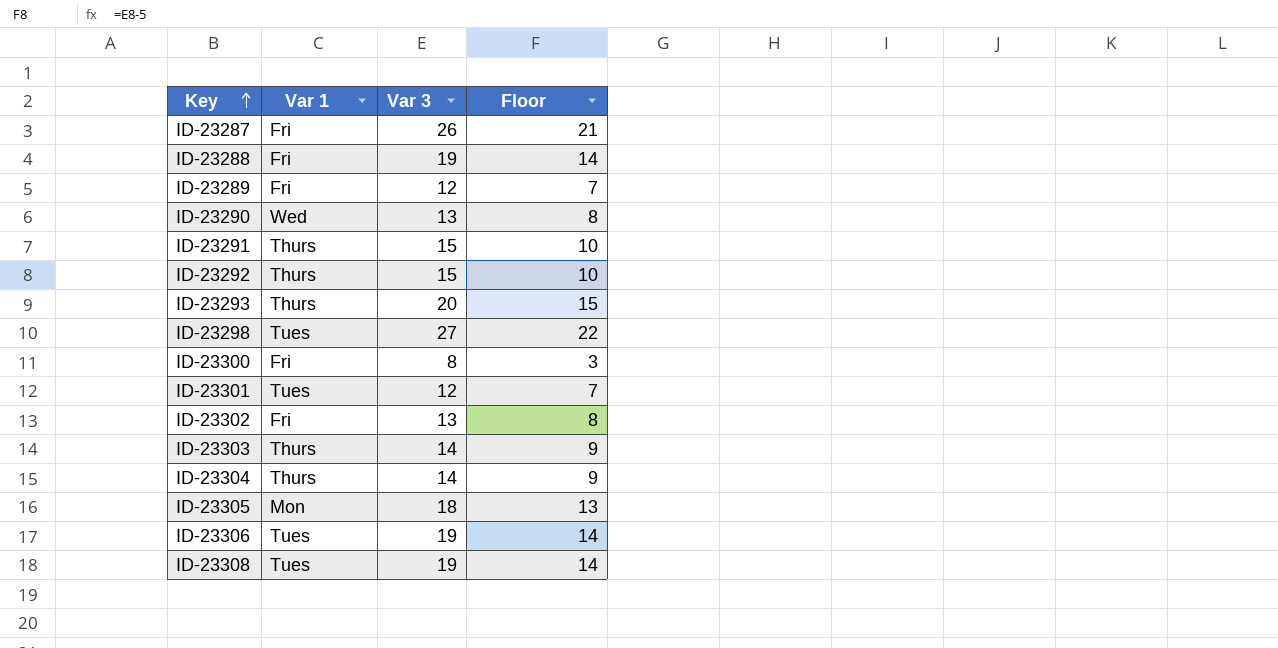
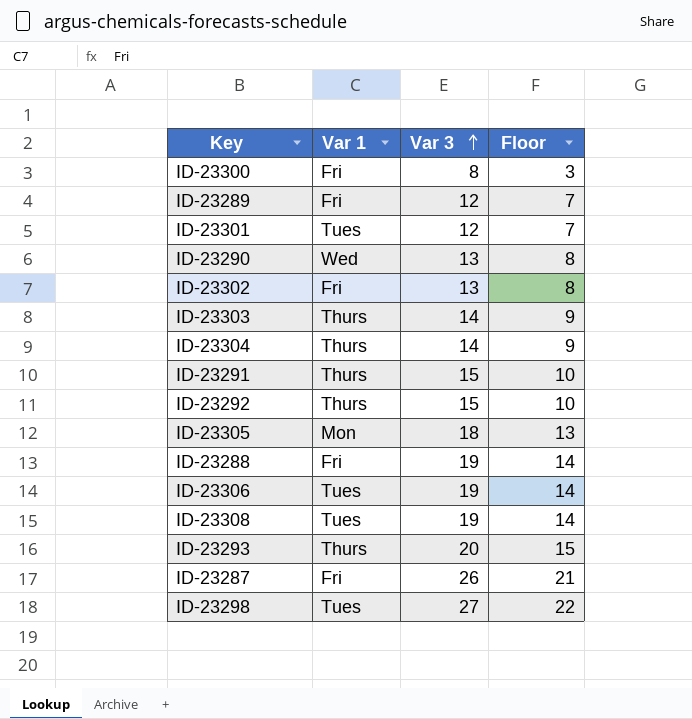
row order: Key ascending -> Var 3 ascending

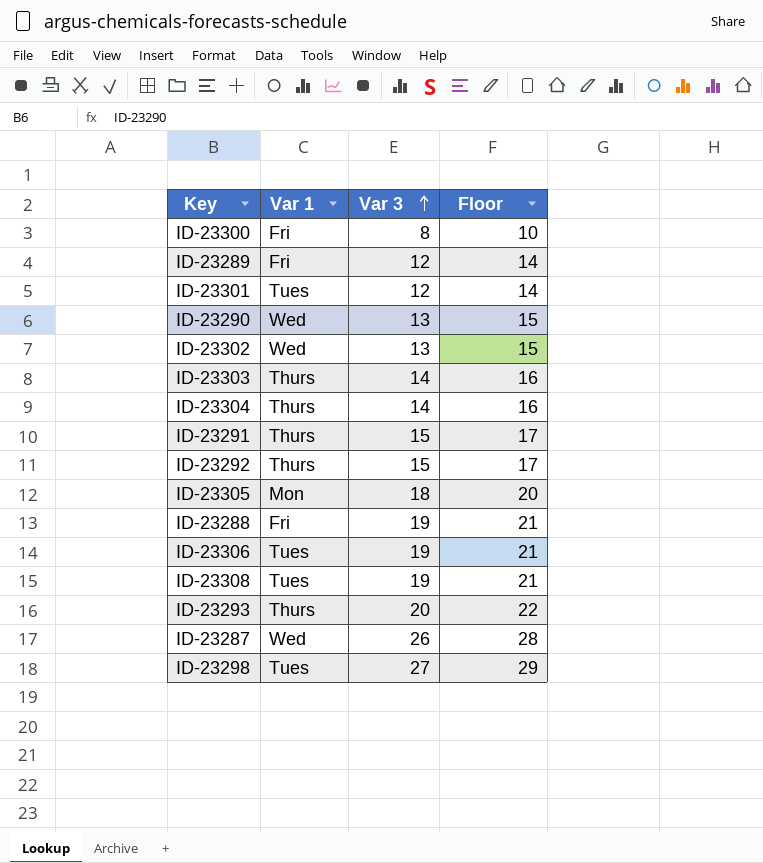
column Floor | formula: [Var 3] - 5 -> [Var 3] + 2
ID-23302 | Var 1: Fri -> Wed
ID-23287 | Var 1: Fri -> Wed

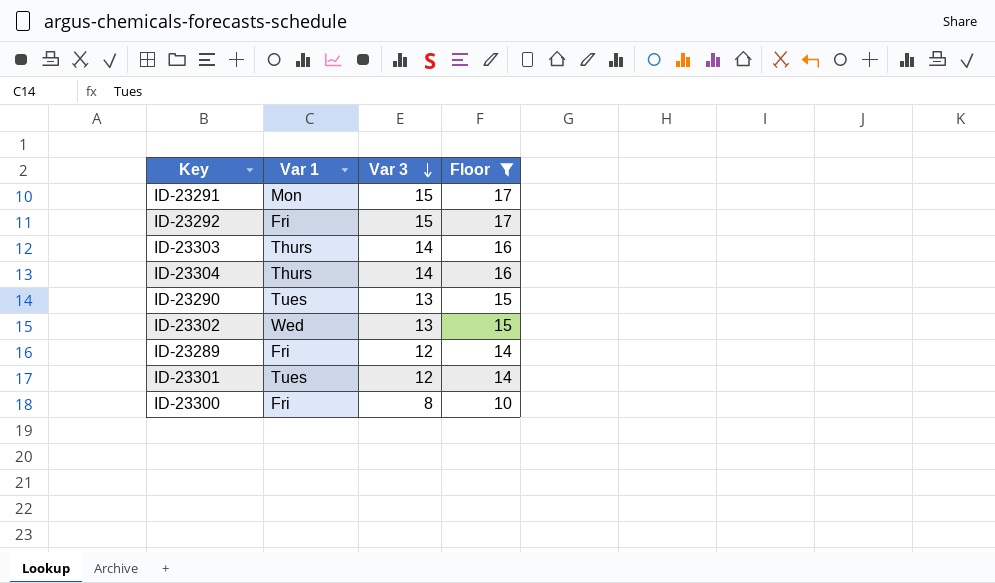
filter: none -> Floor <= 17
row order: Var 3 ascending -> Var 3 descending
ID-23291 | Var 1: Thurs -> Mon
ID-23292 | Var 1: Thurs -> Fri
ID-23290 | Var 1: Wed -> Tues

